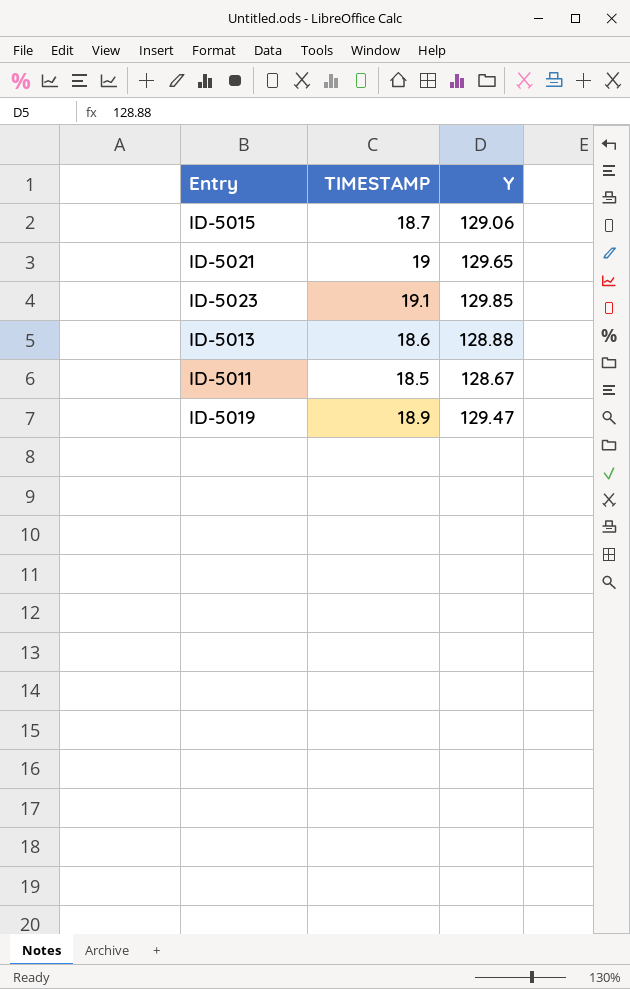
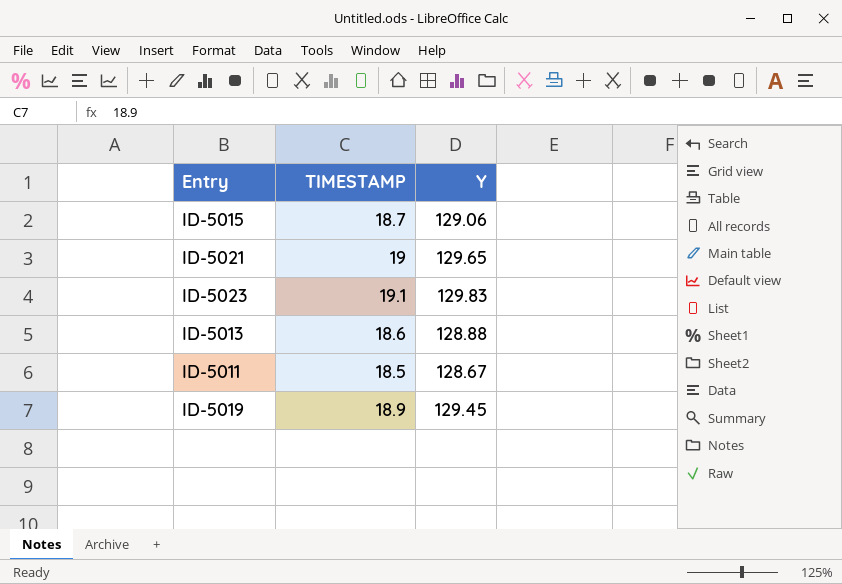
ID-5023 | Y: 129.85 -> 129.83
ID-5019 | Y: 129.47 -> 129.45

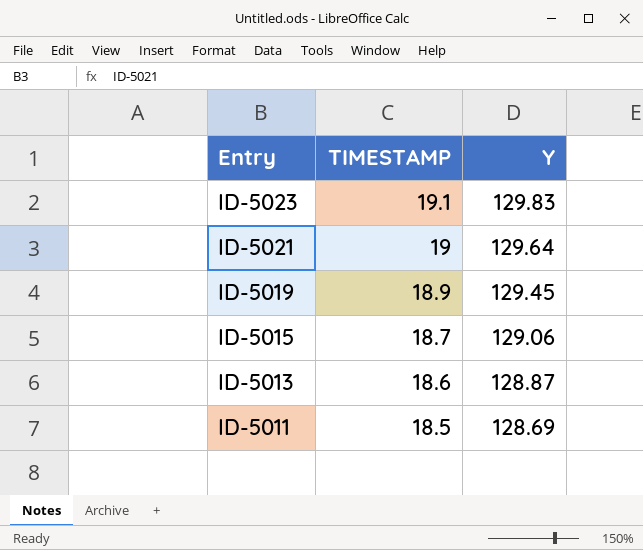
row order: none -> Entry descending
ID-5021 | Y: 129.65 -> 129.64
ID-5013 | Y: 128.88 -> 128.87
ID-5011 | Y: 128.67 -> 128.69

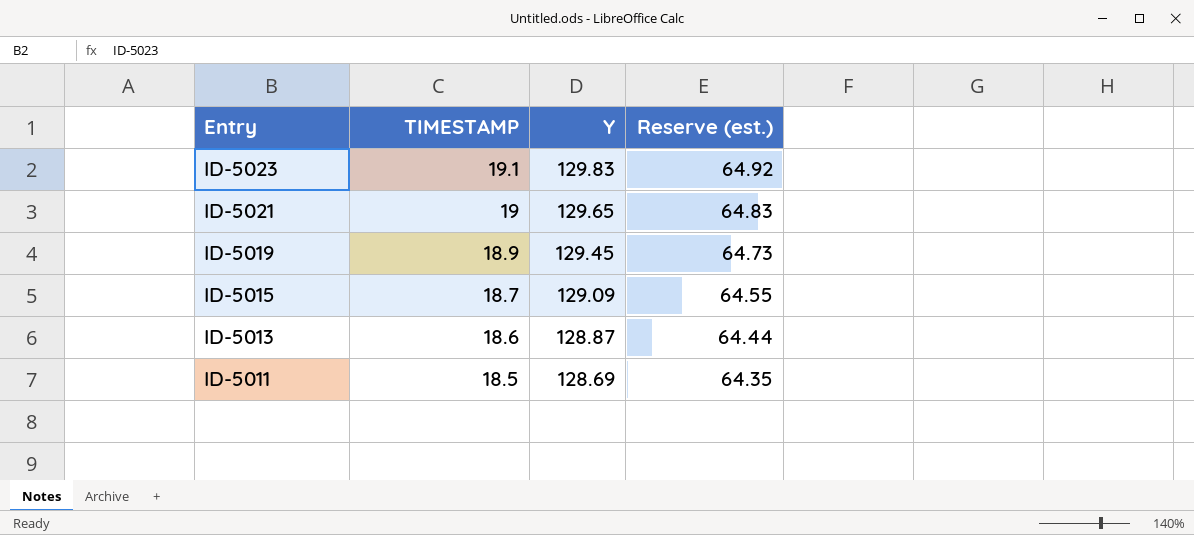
column Reserve (est.) | formula: none -> [Y] * 0.5
ID-5021 | Y: 129.64 -> 129.65
ID-5015 | Y: 129.06 -> 129.09

